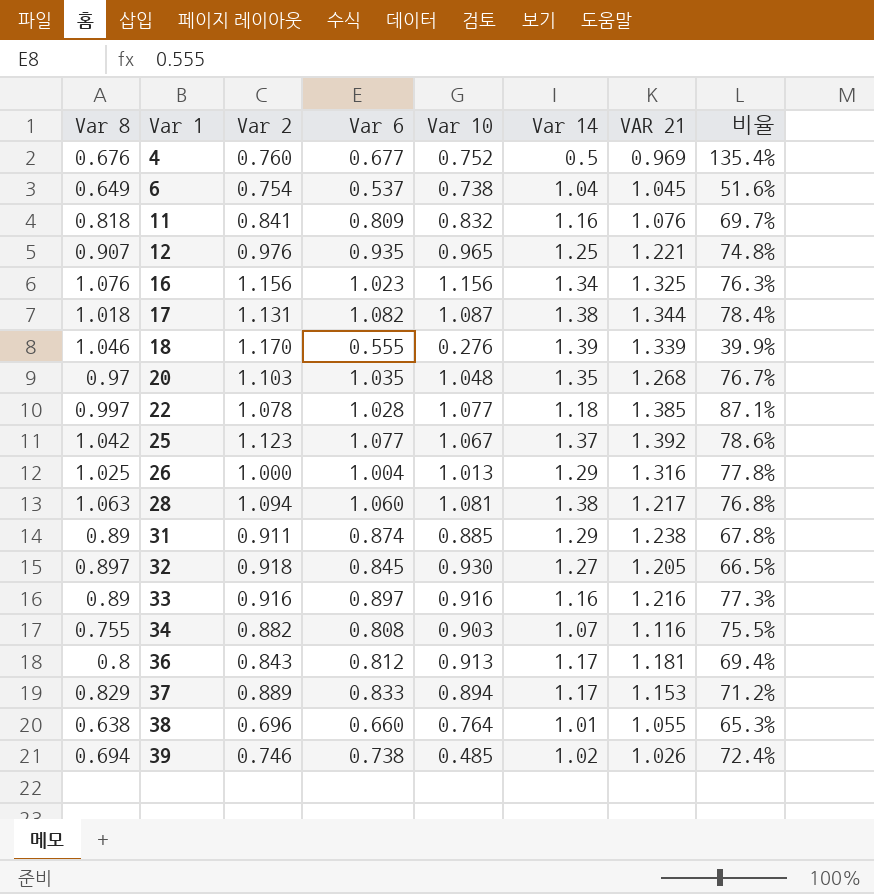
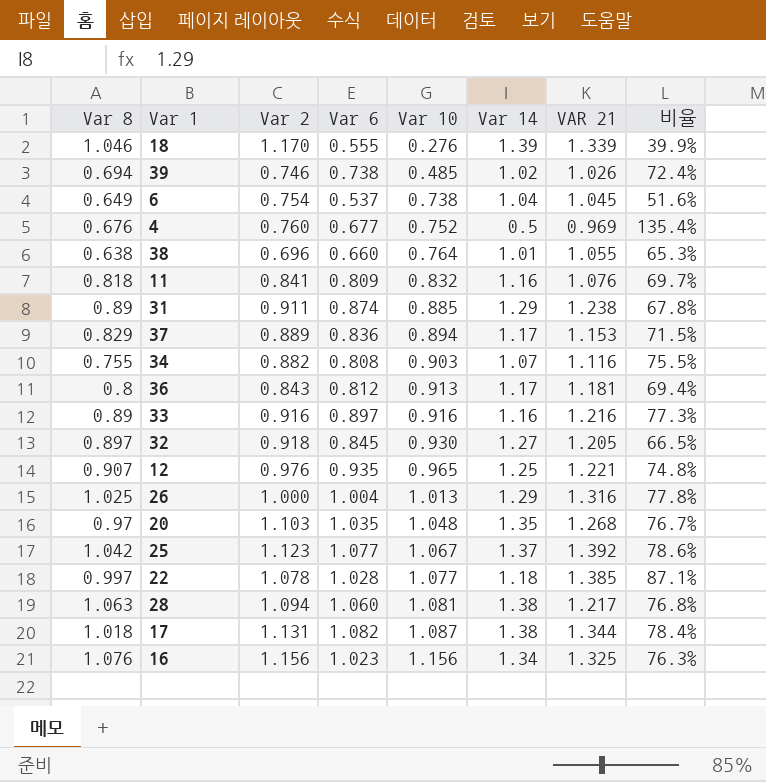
row order: Var 1 ascending -> Var 10 ascending
37 | Var 6: 0.833 -> 0.836
37 | 비율: 71.2% -> 71.5%

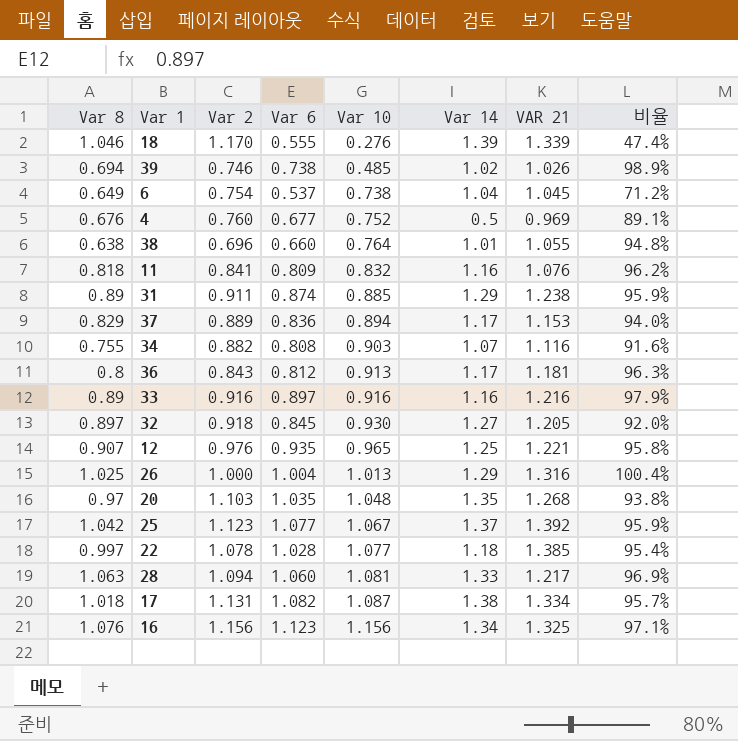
column 비율 | formula: [Var 6] / [Var 14] -> [Var 6] / [Var 2]
28 | Var 14: 1.38 -> 1.33
17 | VAR 21: 1.344 -> 1.334
16 | Var 6: 1.023 -> 1.123

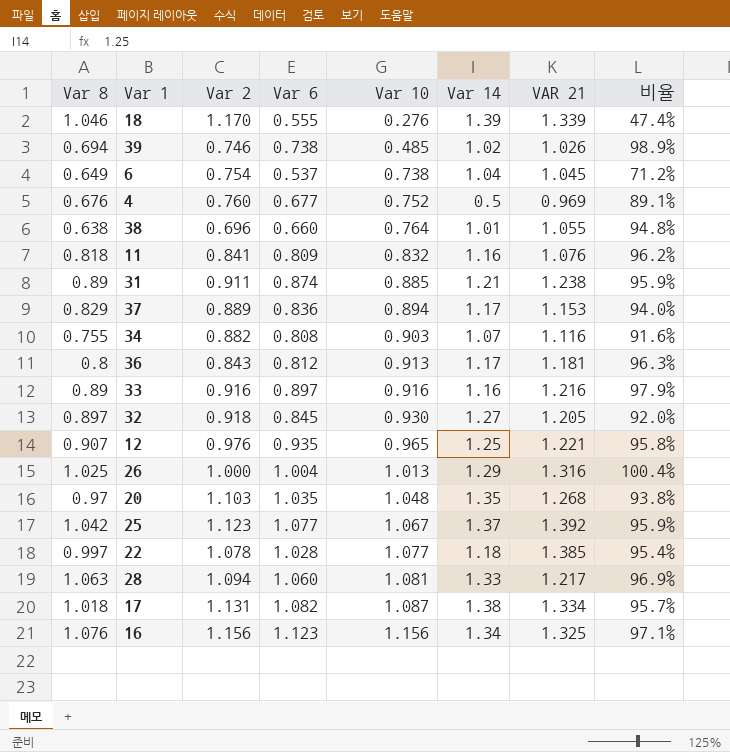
31 | Var 14: 1.29 -> 1.21

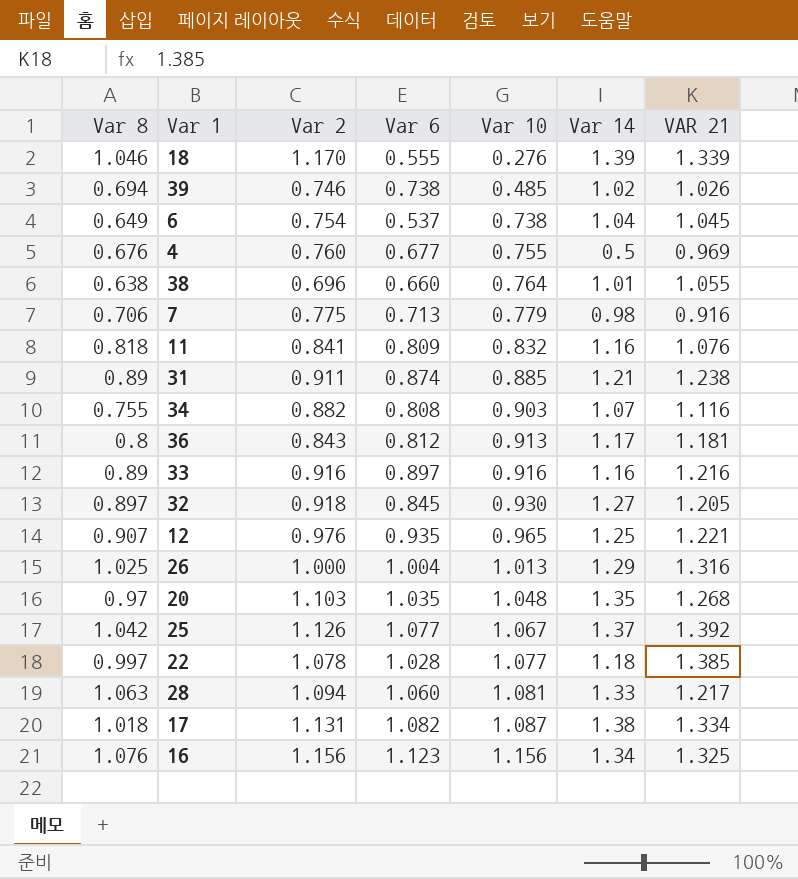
column 비율 | formula: [Var 6] / [Var 2] -> none
row 37: 0.829 | 0.889 | 0.836 | 0.894 | 1.17 | 1.153 | 94.0% -> none
4 | Var 10: 0.752 -> 0.755
row 7: none -> 0.706 | 0.775 | 0.713 | 0.779 | 0.98 | 0.916
25 | Var 2: 1.123 -> 1.126

